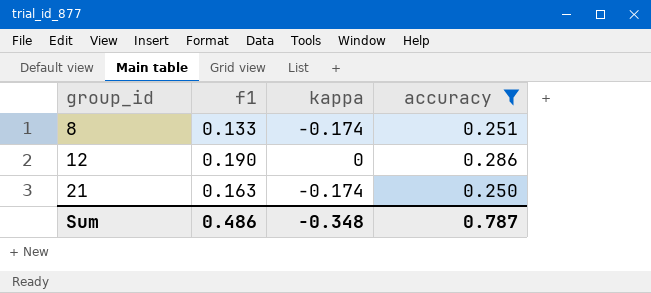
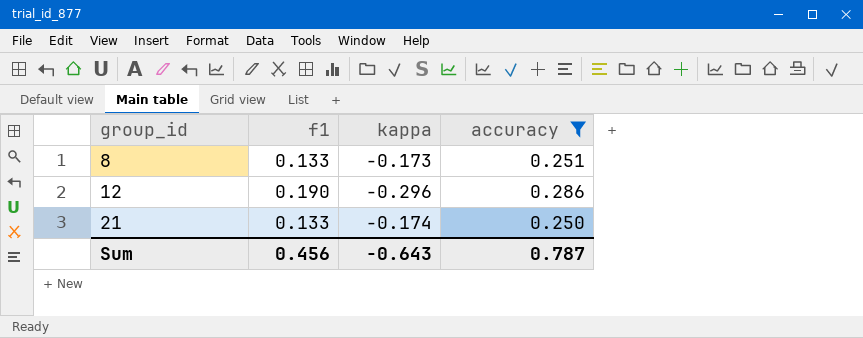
8 | kappa: -0.174 -> -0.173
12 | kappa: 0 -> -0.296
21 | f1: 0.163 -> 0.133
Sum | f1: 0.486 -> 0.456
Sum | kappa: -0.348 -> -0.643

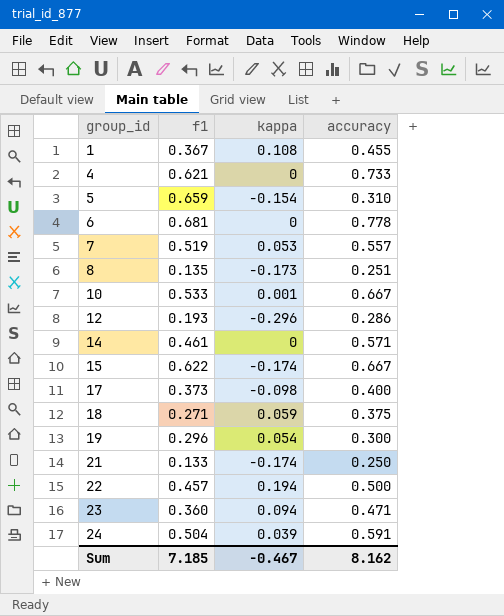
filter: accuracy <= 0.286 -> none
8 | f1: 0.133 -> 0.135
12 | f1: 0.190 -> 0.193
Sum | f1: 0.456 -> 7.185
Sum | kappa: -0.643 -> -0.467
Sum | accuracy: 0.787 -> 8.162

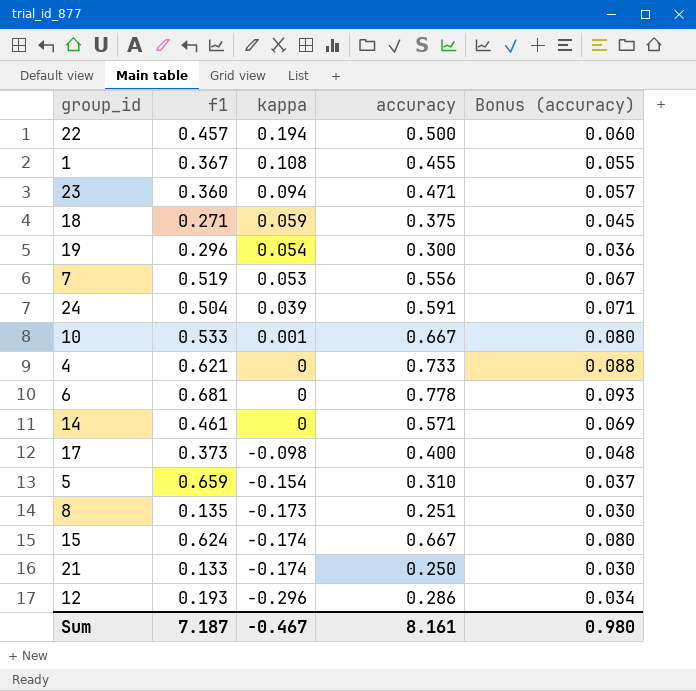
row order: group_id ascending -> kappa descending
column Bonus (accuracy) | formula: none -> [accuracy] * 0.12
7 | accuracy: 0.557 -> 0.556
15 | f1: 0.622 -> 0.624
Sum | f1: 7.185 -> 7.187
Sum | accuracy: 8.162 -> 8.161

